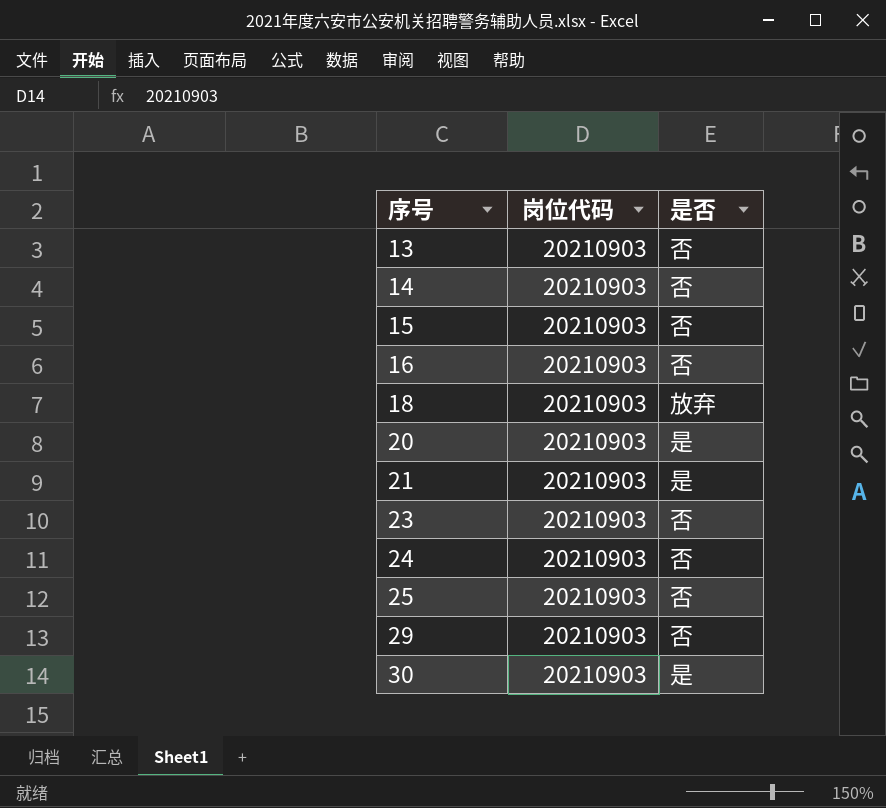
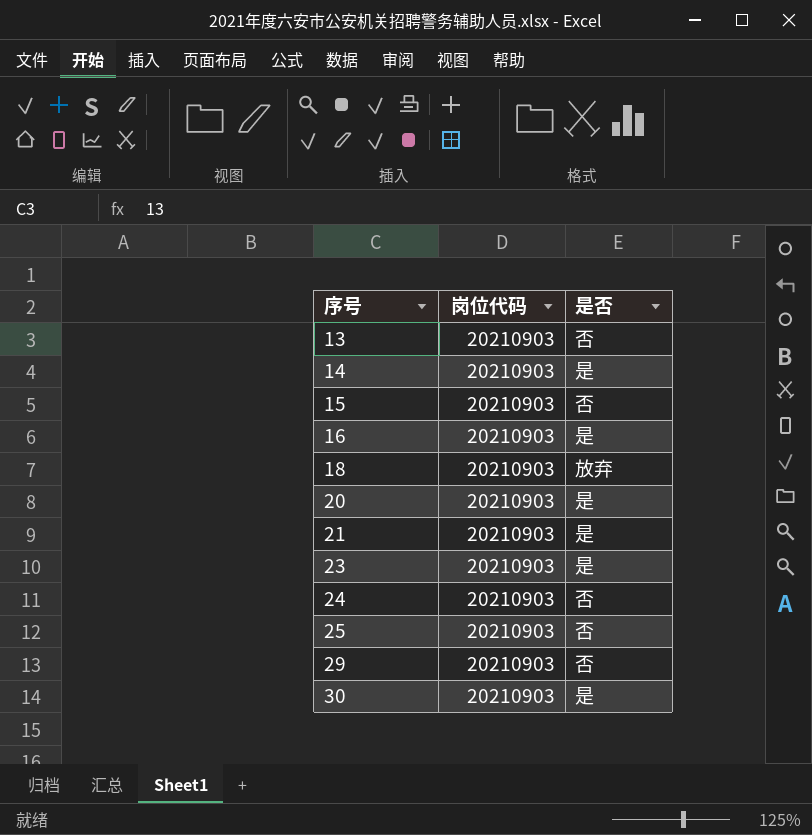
14 | 是否: 否 -> 是
16 | 是否: 否 -> 是
23 | 是否: 否 -> 是

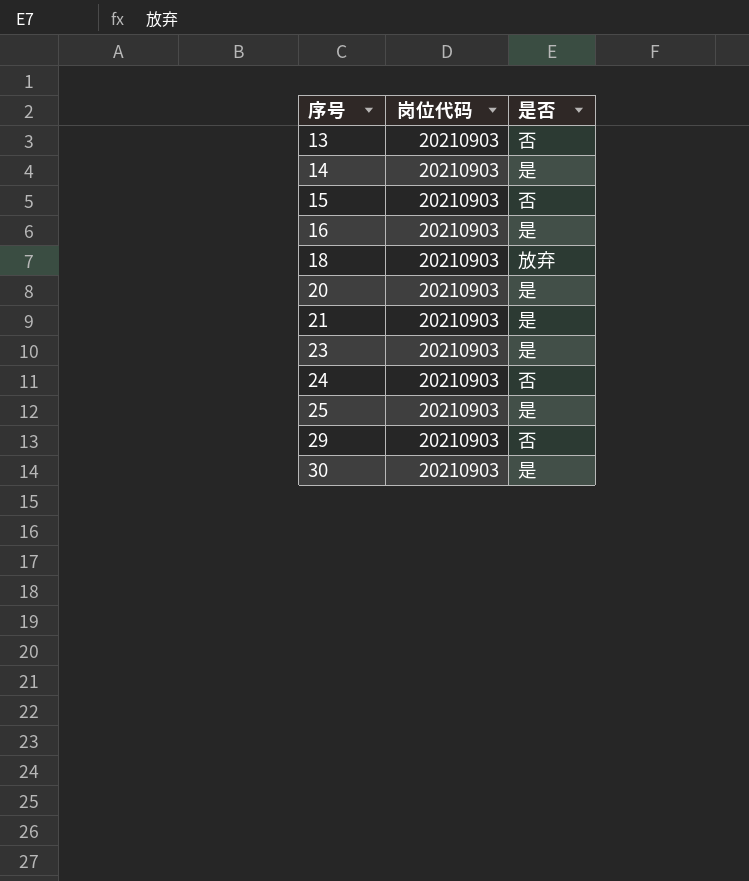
25 | 是否: 否 -> 是

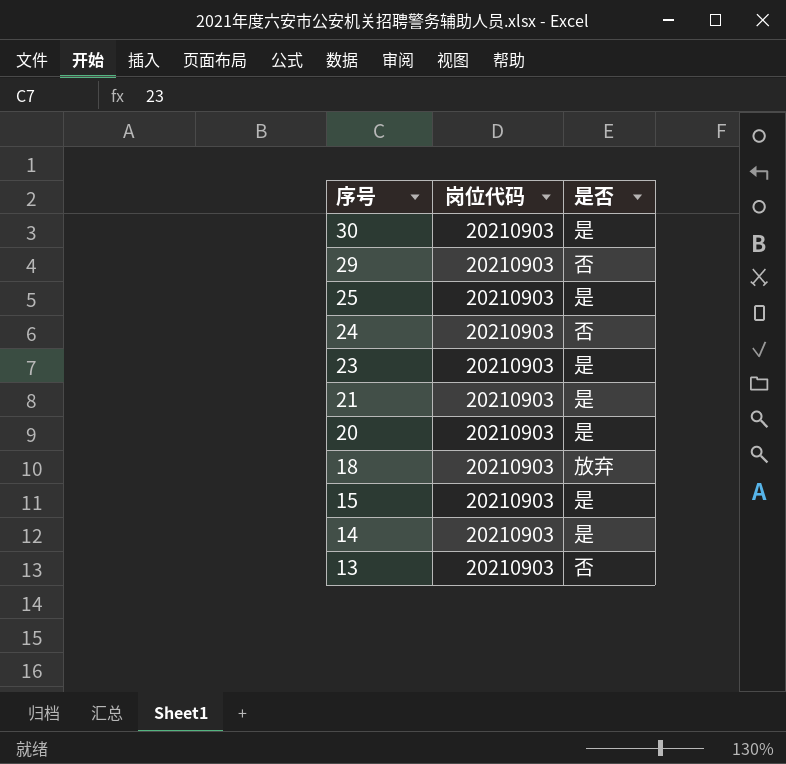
row order: 序号 ascending -> 序号 descending
row 16: 20210903 | 是 -> none
15 | 是否: 否 -> 是

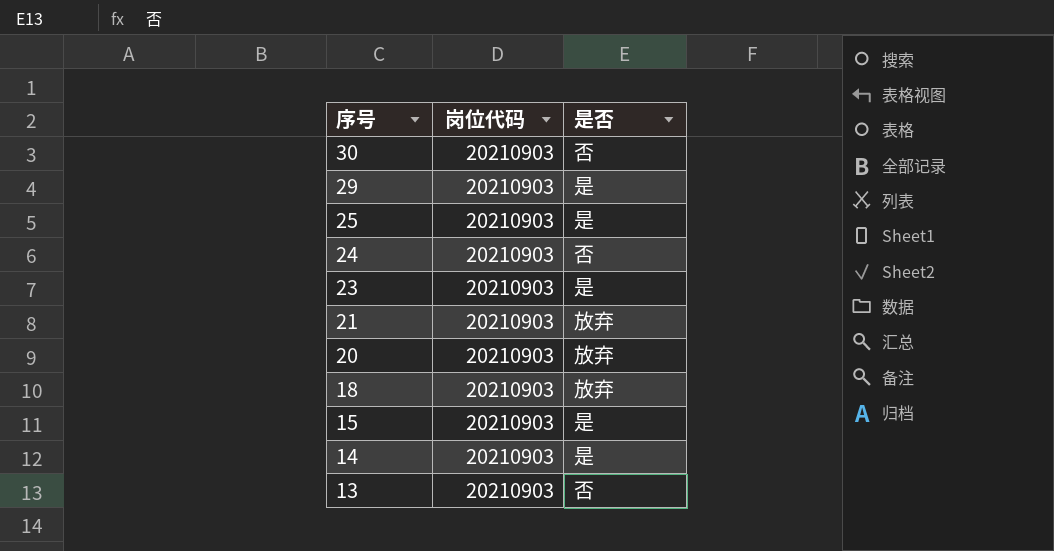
30 | 是否: 是 -> 否
29 | 是否: 否 -> 是
21 | 是否: 是 -> 放弃
20 | 是否: 是 -> 放弃

